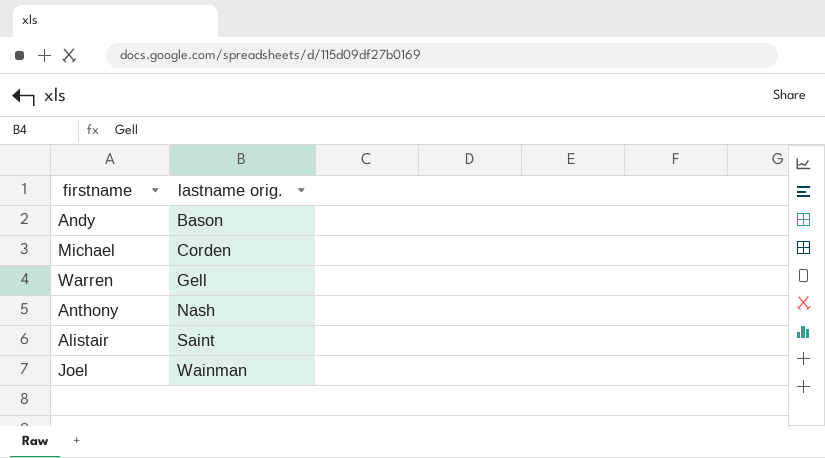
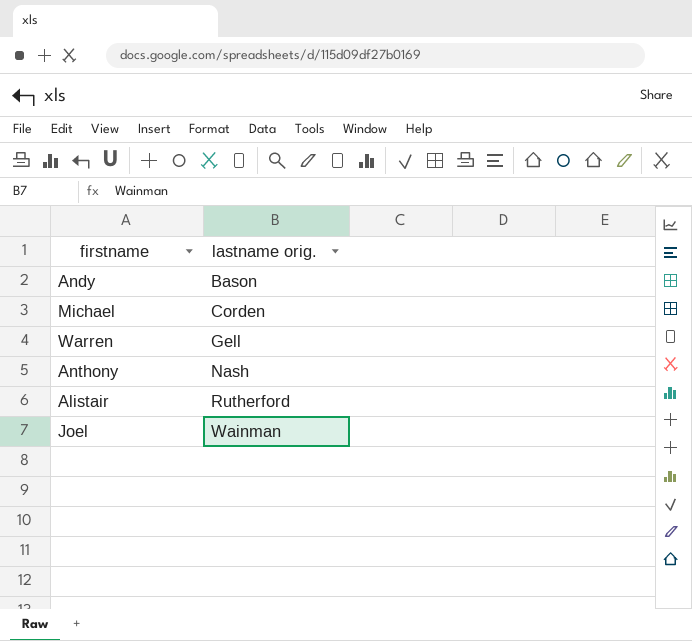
Alistair | lastname orig.: Saint -> Rutherford

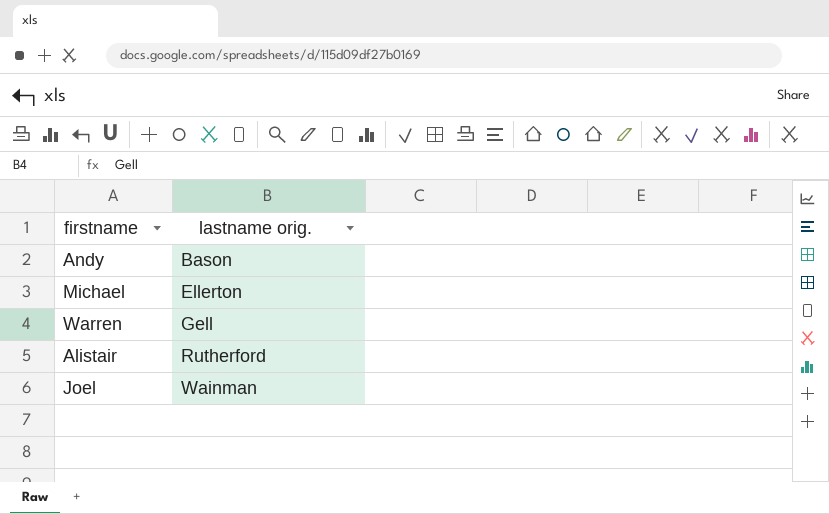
row Anthony: Nash -> none
Michael | lastname orig.: Corden -> Ellerton

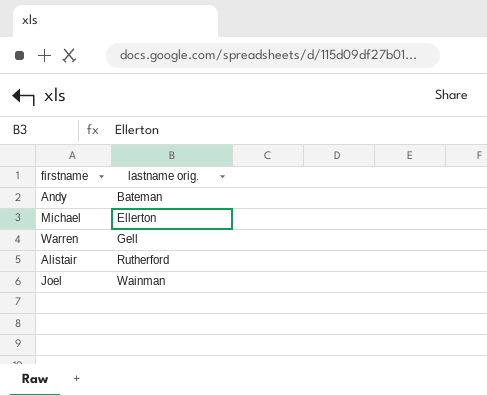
Andy | lastname orig.: Bason -> Bateman

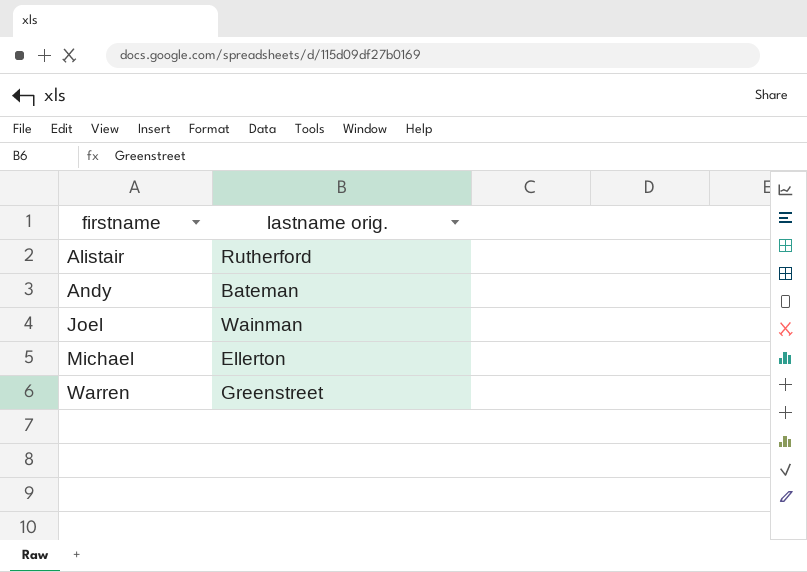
row order: lastname orig. ascending -> firstname ascending
Warren | lastname orig.: Gell -> Greenstreet

